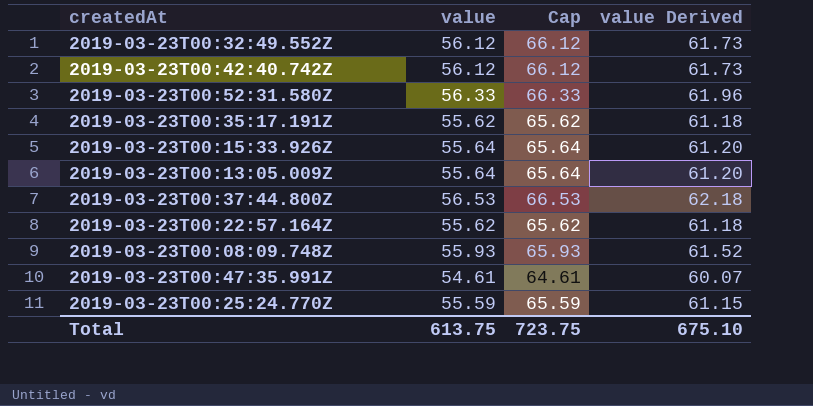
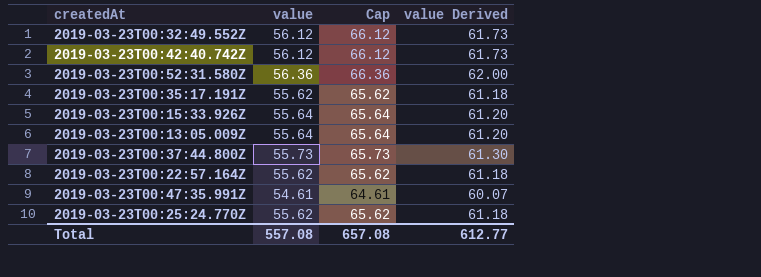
row 2019-03-23T00:08:09.748Z: 55.93 | 65.93 | 61.52 -> none
2019-03-23T00:52:31.580Z | value: 56.33 -> 56.36
2019-03-23T00:52:31.580Z | Cap: 66.33 -> 66.36
2019-03-23T00:52:31.580Z | value Derived: 61.96 -> 62.00
2019-03-23T00:37:44.800Z | value: 56.53 -> 55.73
2019-03-23T00:37:44.800Z | Cap: 66.53 -> 65.73
2019-03-23T00:37:44.800Z | value Derived: 62.18 -> 61.30
2019-03-23T00:25:24.770Z | value: 55.59 -> 55.62
2019-03-23T00:25:24.770Z | Cap: 65.59 -> 65.62
2019-03-23T00:25:24.770Z | value Derived: 61.15 -> 61.18
Total | value: 613.75 -> 557.08
Total | Cap: 723.75 -> 657.08
Total | value Derived: 675.10 -> 612.77

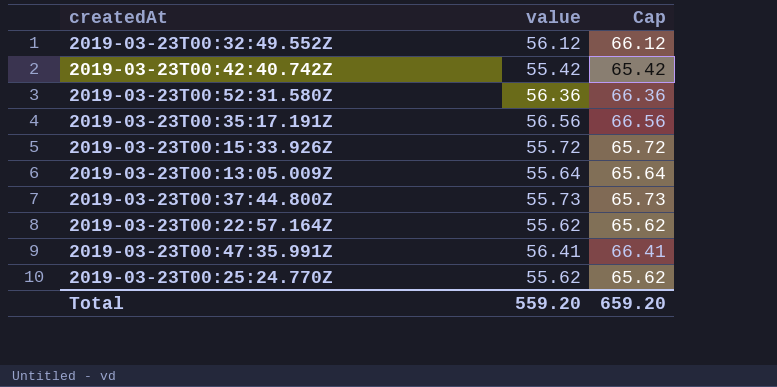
column value Derived | formula: [value] * 1.1 -> none
2019-03-23T00:42:40.742Z | value: 56.12 -> 55.42
2019-03-23T00:42:40.742Z | Cap: 66.12 -> 65.42
2019-03-23T00:35:17.191Z | value: 55.62 -> 56.56
2019-03-23T00:35:17.191Z | Cap: 65.62 -> 66.56
2019-03-23T00:15:33.926Z | value: 55.64 -> 55.72
2019-03-23T00:15:33.926Z | Cap: 65.64 -> 65.72
2019-03-23T00:47:35.991Z | value: 54.61 -> 56.41
2019-03-23T00:47:35.991Z | Cap: 64.61 -> 66.41
Total | value: 557.08 -> 559.20
Total | Cap: 657.08 -> 659.20

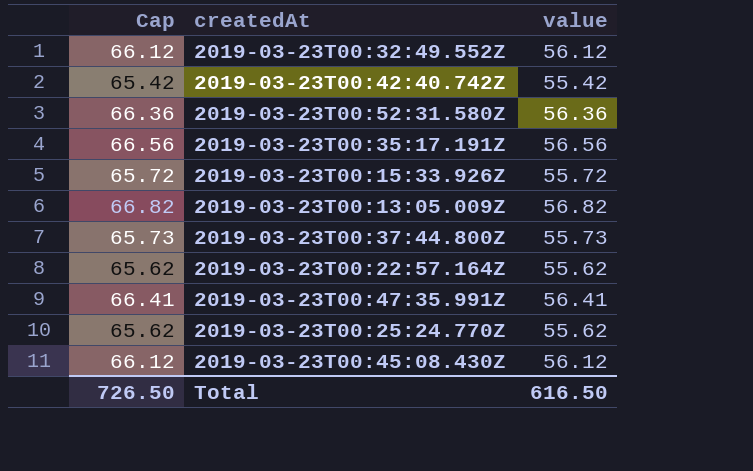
column Cap | position: 3 -> 1
2019-03-23T00:13:05.009Z | Cap: 65.64 -> 66.82
2019-03-23T00:13:05.009Z | value: 55.64 -> 56.82
row 2019-03-23T00:45:08.430Z: none -> 66.12 | 56.12
Total | Cap: 659.20 -> 726.50
Total | value: 559.20 -> 616.50

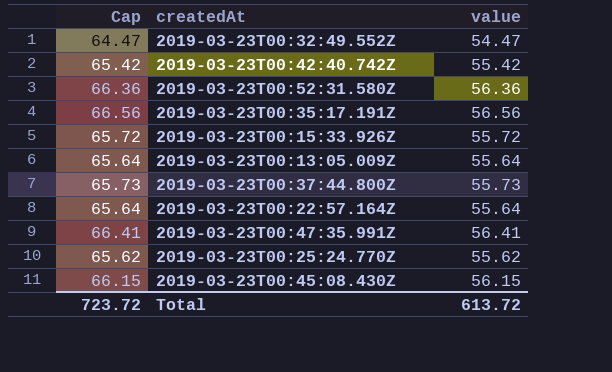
2019-03-23T00:32:49.552Z | Cap: 66.12 -> 64.47
2019-03-23T00:32:49.552Z | value: 56.12 -> 54.47
2019-03-23T00:13:05.009Z | Cap: 66.82 -> 65.64
2019-03-23T00:13:05.009Z | value: 56.82 -> 55.64
2019-03-23T00:22:57.164Z | Cap: 65.62 -> 65.64
2019-03-23T00:22:57.164Z | value: 55.62 -> 55.64
2019-03-23T00:45:08.430Z | Cap: 66.12 -> 66.15
2019-03-23T00:45:08.430Z | value: 56.12 -> 56.15
Total | Cap: 726.50 -> 723.72
Total | value: 616.50 -> 613.72

